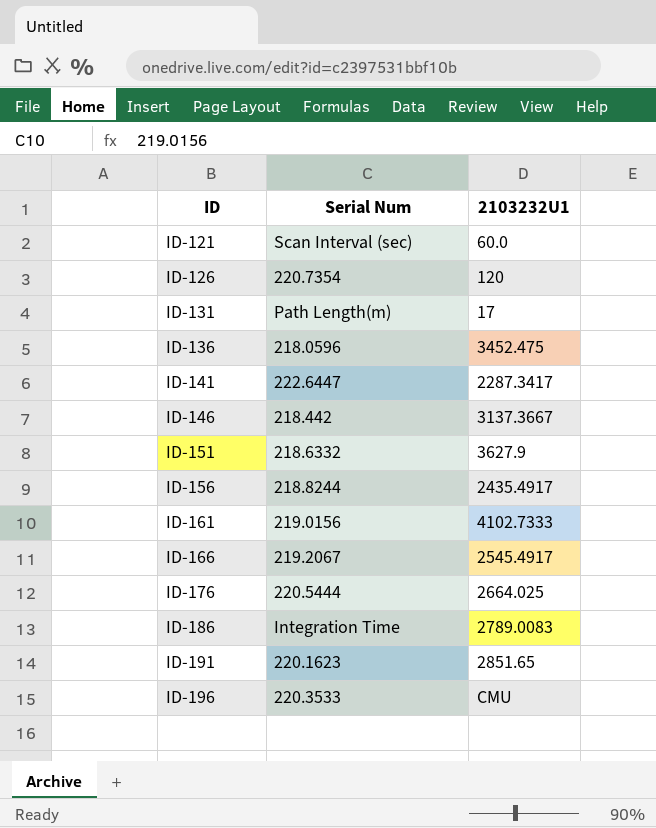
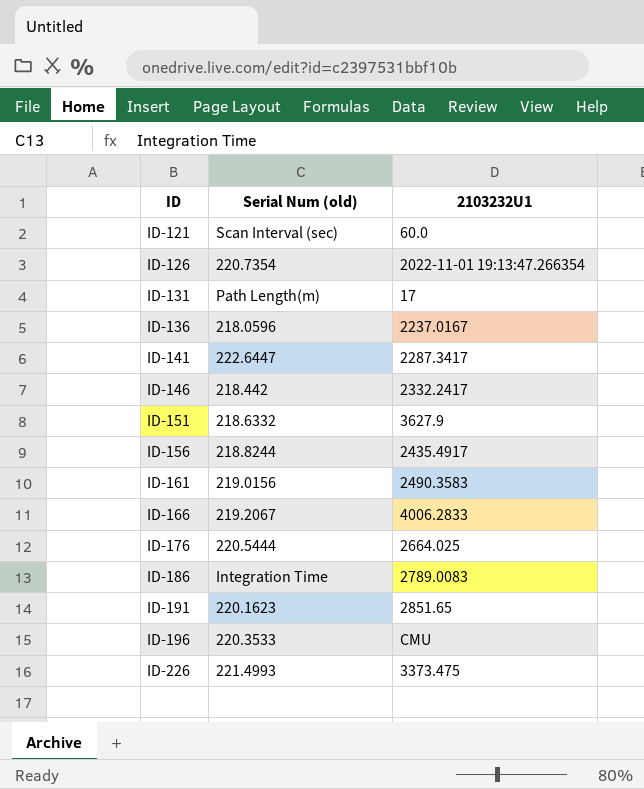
column name: Serial Num -> Serial Num (old)
ID-126 | 2103232U1: 120 -> 2022-11-01 19:13:47.266354
ID-136 | 2103232U1: 3452.475 -> 2237.0167
ID-146 | 2103232U1: 3137.3667 -> 2332.2417
ID-161 | 2103232U1: 4102.7333 -> 2490.3583
ID-166 | 2103232U1: 2545.4917 -> 4006.2833
row ID-226: none -> 221.4993 | 3373.475

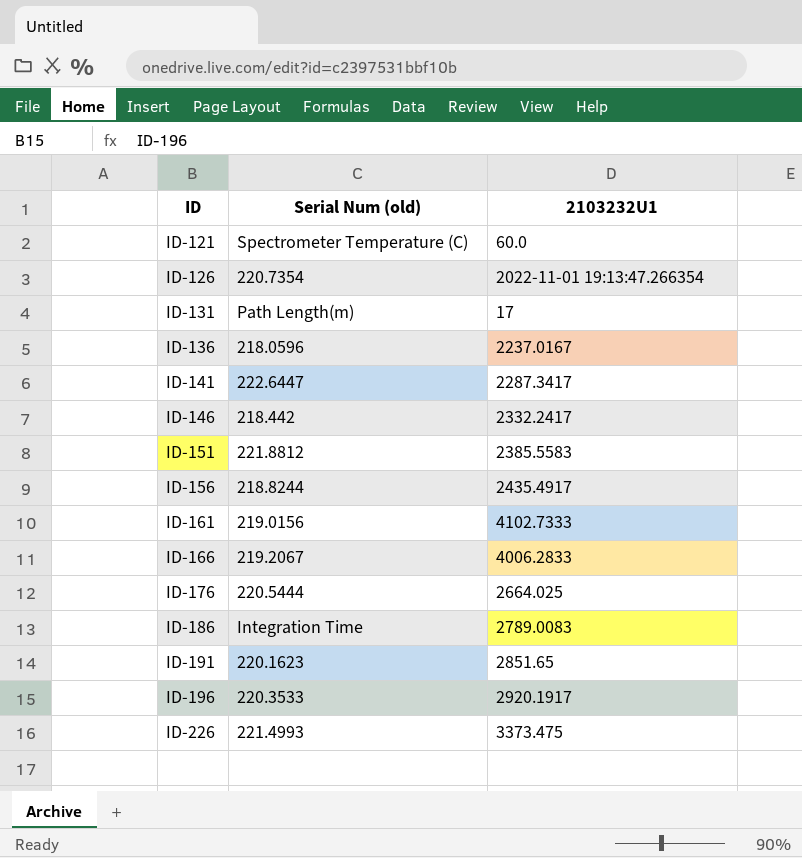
ID-121 | Serial Num (old): Scan Interval (sec) -> Spectrometer Temperature (C)
ID-151 | Serial Num (old): 218.6332 -> 221.8812
ID-151 | 2103232U1: 3627.9 -> 2385.5583
ID-161 | 2103232U1: 2490.3583 -> 4102.7333
ID-196 | 2103232U1: CMU -> 2920.1917

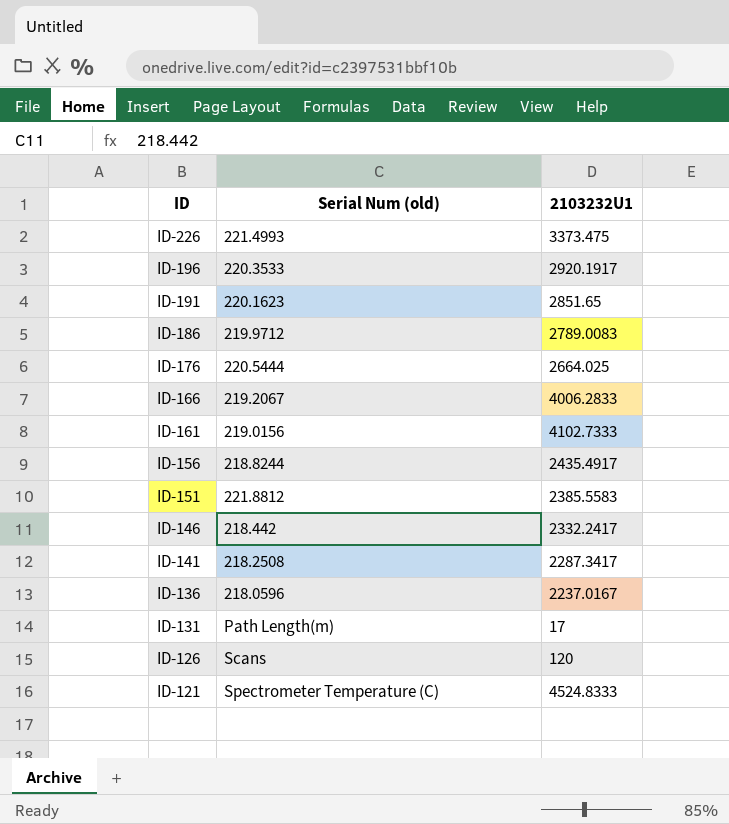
row order: ID ascending -> ID descending
ID-186 | Serial Num (old): Integration Time -> 219.9712
ID-141 | Serial Num (old): 222.6447 -> 218.2508
ID-126 | Serial Num (old): 220.7354 -> Scans
ID-126 | 2103232U1: 2022-11-01 19:13:47.266354 -> 120
ID-121 | 2103232U1: 60.0 -> 4524.8333

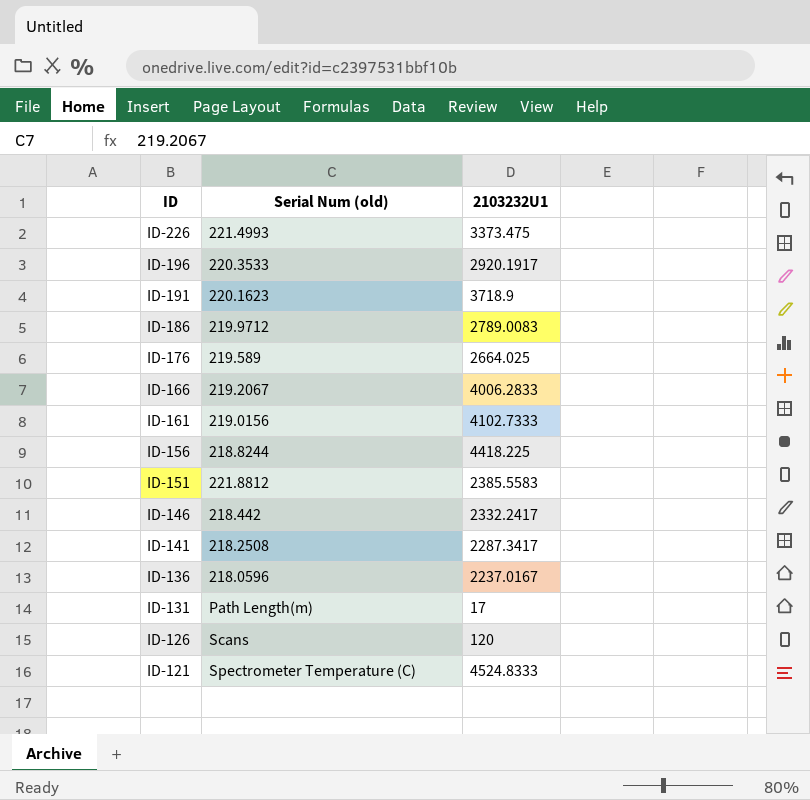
ID-191 | 2103232U1: 2851.65 -> 3718.9
ID-176 | Serial Num (old): 220.5444 -> 219.589
ID-156 | 2103232U1: 2435.4917 -> 4418.225

